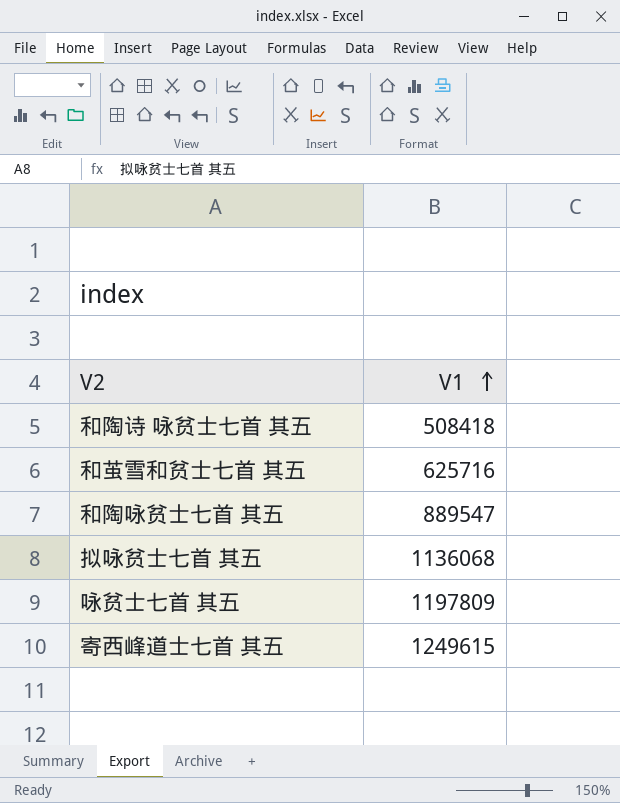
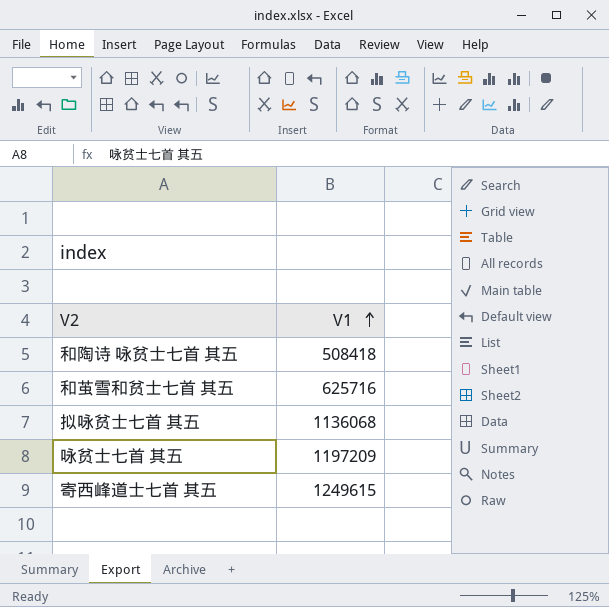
row 和陶咏贫士七首 其五: 889547 -> none
咏贫士七首 其五 | V1: 1197809 -> 1197209

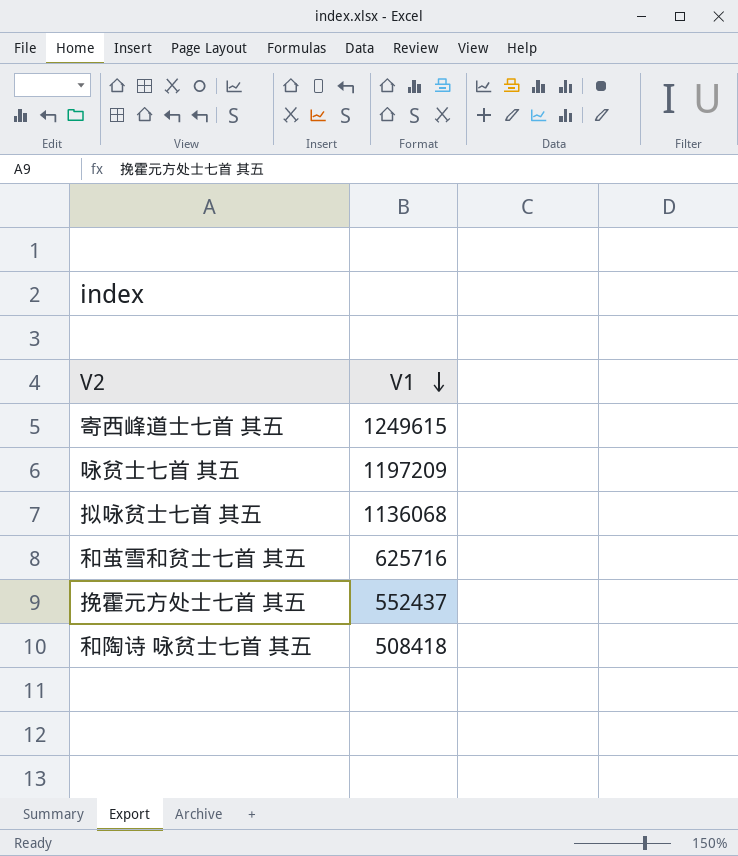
row order: V1 ascending -> V1 descending
row 挽霍元方处士七首 其五: none -> 552437

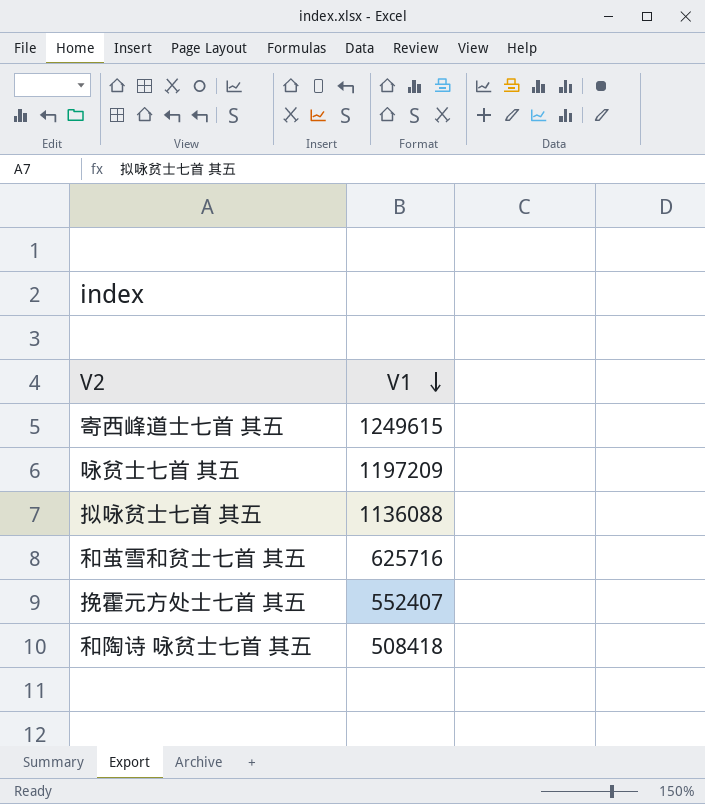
拟咏贫士七首 其五 | V1: 1136068 -> 1136088
挽霍元方处士七首 其五 | V1: 552437 -> 552407

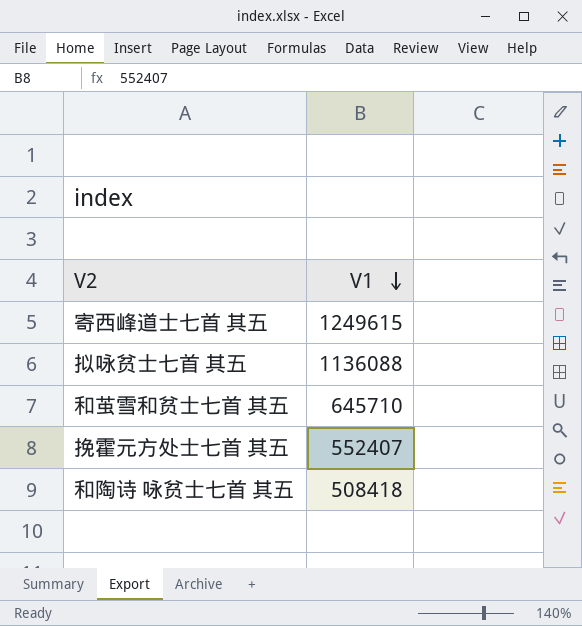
row 咏贫士七首 其五: 1197209 -> none
和茧雪和贫士七首 其五 | V1: 625716 -> 645710

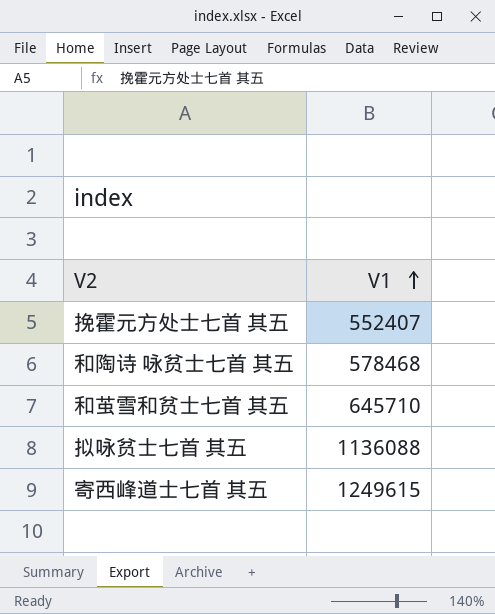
row order: V1 descending -> V1 ascending
和陶诗 咏贫士七首 其五 | V1: 508418 -> 578468

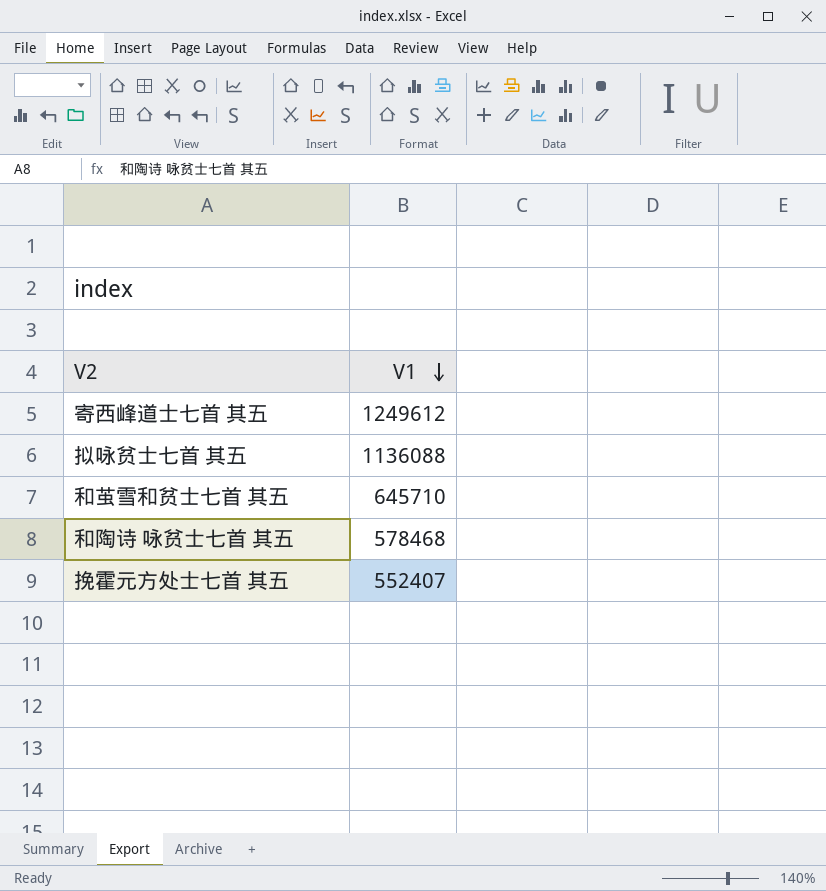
row order: V1 ascending -> V1 descending
寄西峰道士七首 其五 | V1: 1249615 -> 1249612

